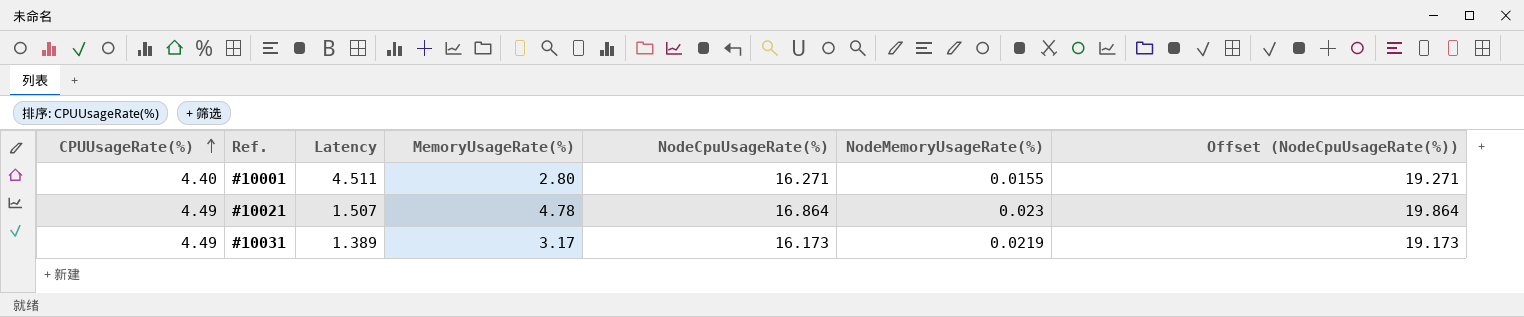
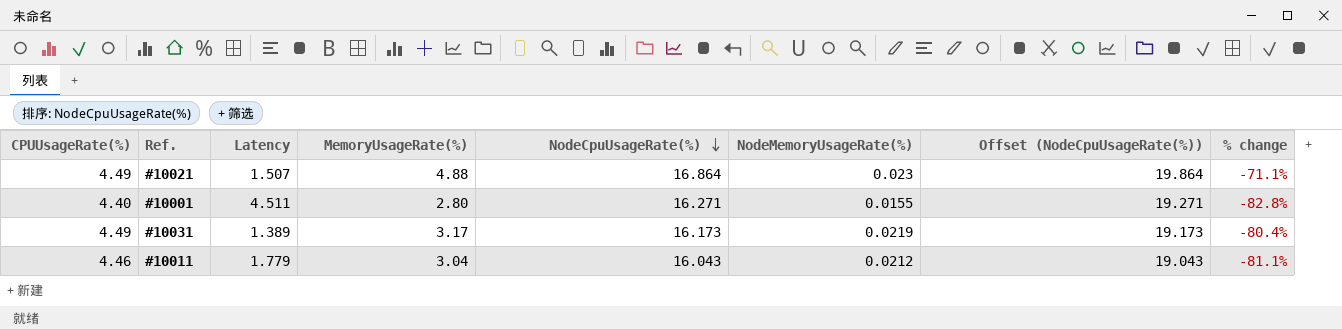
row order: CPUUsageRate(%) ascending -> NodeCpuUsageRate(%) descending
column % change | formula: none -> ([MemoryUsageRate(%)] - [NodeCpuUsageRate(%)]) / [NodeCpuUsageRate(%)]
#10021 | MemoryUsageRate(%): 4.78 -> 4.88
row #10011: none -> 4.46 | 1.779 | 3.04 | 16.043 | 0.0212 | 19.043 | -81.1%

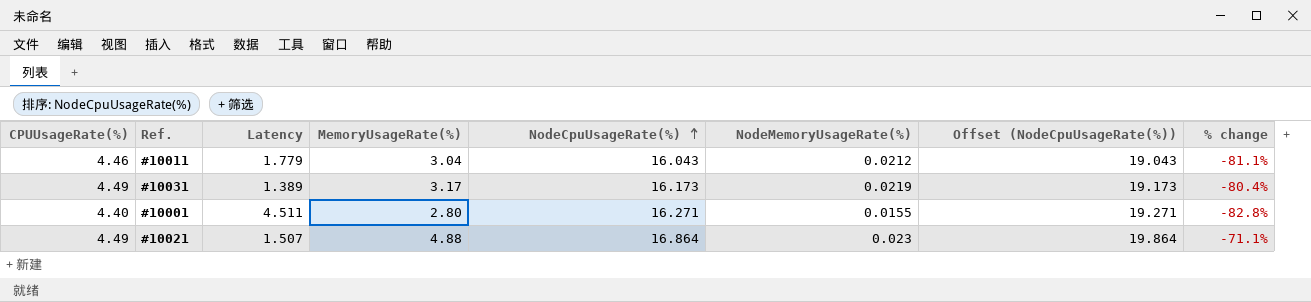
row order: NodeCpuUsageRate(%) descending -> NodeCpuUsageRate(%) ascending

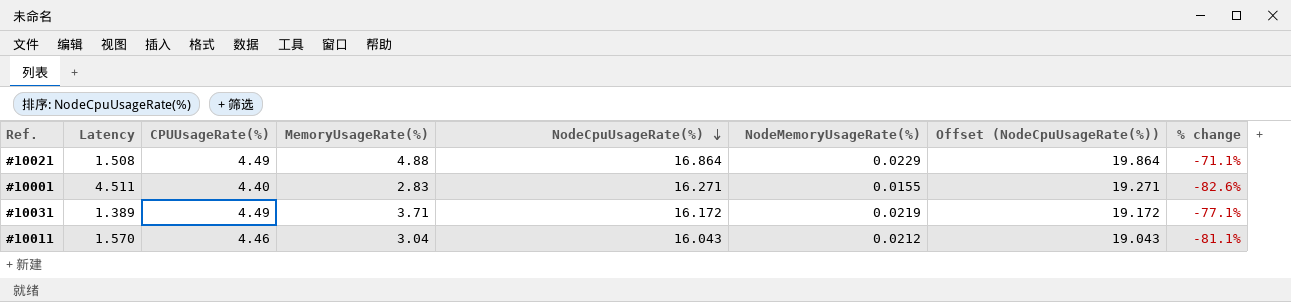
row order: NodeCpuUsageRate(%) ascending -> NodeCpuUsageRate(%) descending
column CPUUsageRate(%) | position: 1 -> 3
#10021 | Latency: 1.507 -> 1.508
#10021 | NodeMemoryUsageRate(%): 0.023 -> 0.0229
#10001 | MemoryUsageRate(%): 2.80 -> 2.83
#10001 | % change: -82.8% -> -82.6%
#10031 | MemoryUsageRate(%): 3.17 -> 3.71
#10031 | NodeCpuUsageRate(%): 16.173 -> 16.172
#10031 | Offset (NodeCpuUsageRate(%)): 19.173 -> 19.172
#10031 | % change: -80.4% -> -77.1%
#10011 | Latency: 1.779 -> 1.570

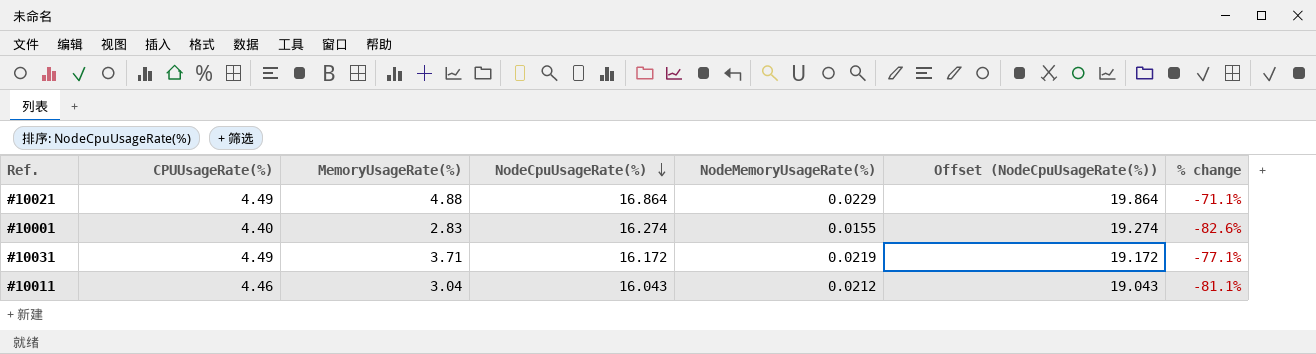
column Latency | position: 2 -> none
#10001 | NodeCpuUsageRate(%): 16.271 -> 16.274
#10001 | Offset (NodeCpuUsageRate(%)): 19.271 -> 19.274

